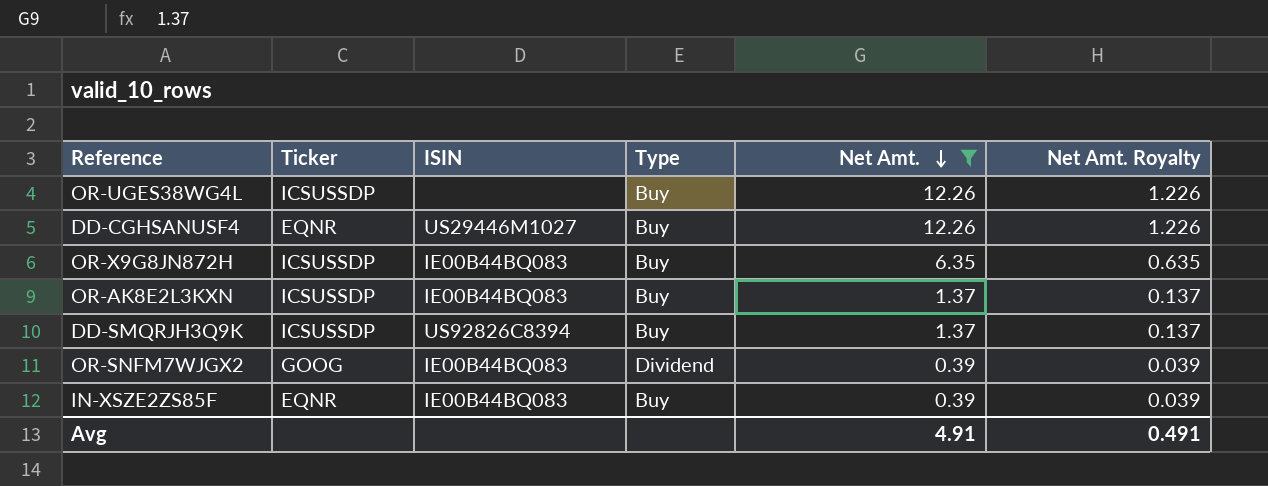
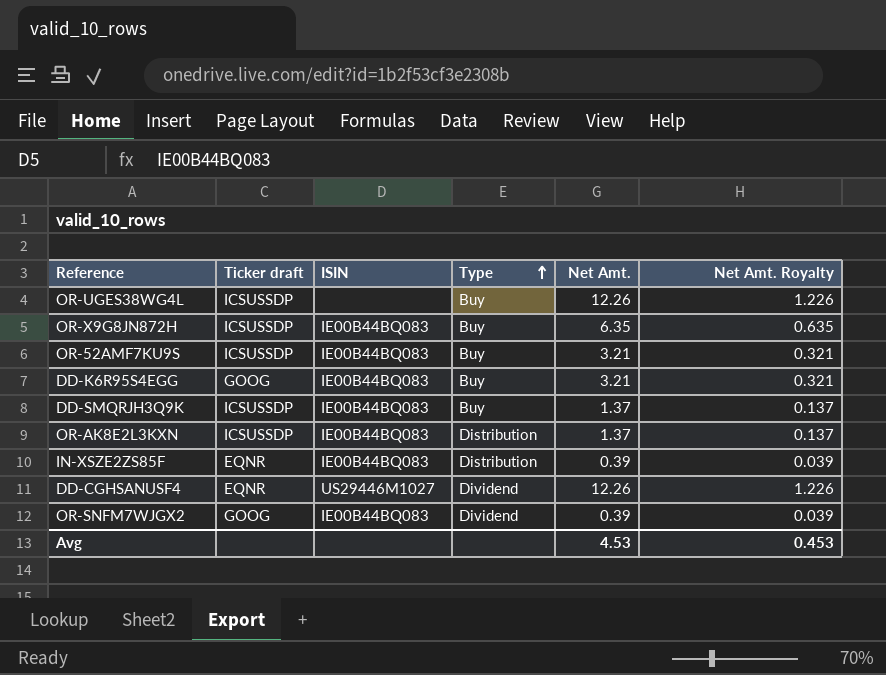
filter: Net Amt. != 3.21 -> none
row order: Net Amt. descending -> Type ascending
column name: Ticker -> Ticker draft
DD-SMQRJH3Q9K | ISIN: US92826C8394 -> IE00B44BQ083
OR-AK8E2L3KXN | Type: Buy -> Distribution
IN-XSZE2ZS85F | Type: Buy -> Distribution
DD-CGHSANUSF4 | Type: Buy -> Dividend
Avg | Net Amt.: 4.91 -> 4.53
Avg | Net Amt. Royalty: 0.491 -> 0.453

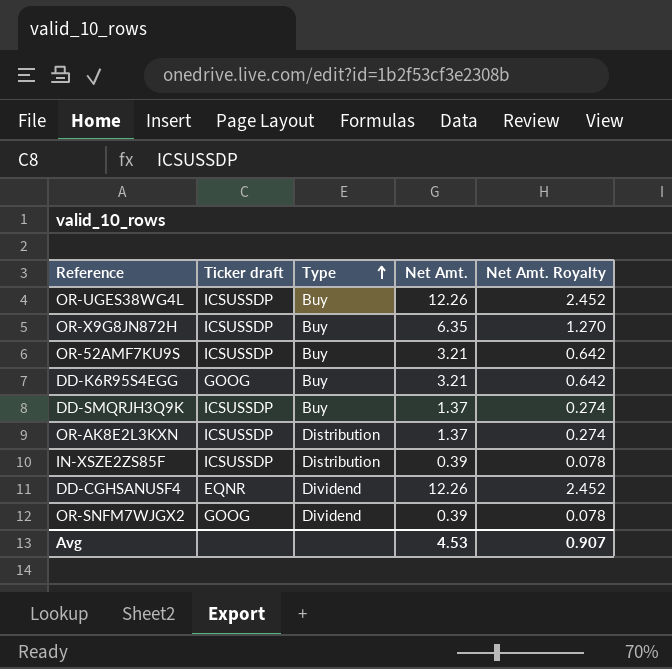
column ISIN | position: 3 -> none
column Net Amt. Royalty | formula: [Net Amt.] * 0.1 -> [Net Amt.] * 0.2
IN-XSZE2ZS85F | Ticker draft: EQNR -> ICSUSSDP
Avg | Net Amt. Royalty: 0.453 -> 0.907

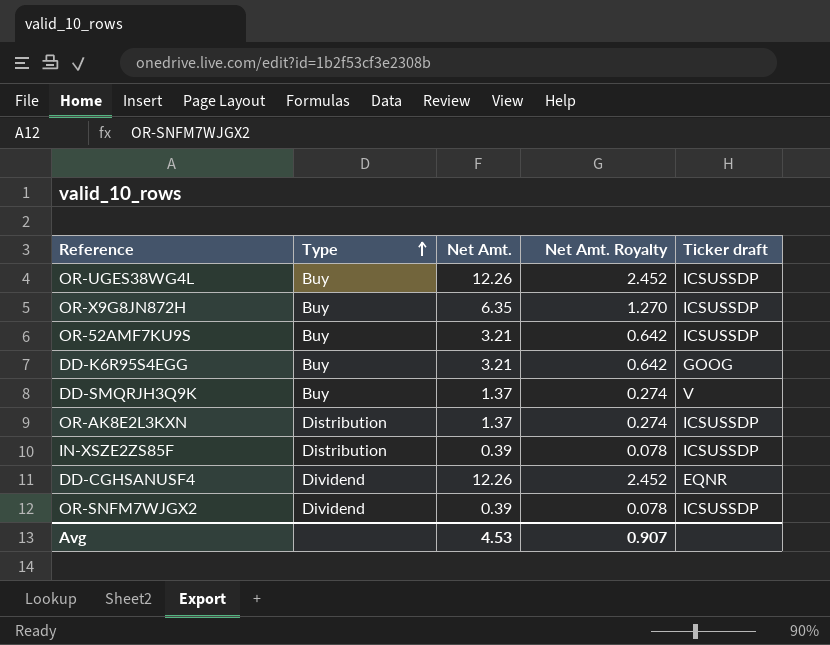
column Ticker draft | position: 2 -> 5
DD-SMQRJH3Q9K | Ticker draft: ICSUSSDP -> V
OR-SNFM7WJGX2 | Ticker draft: GOOG -> ICSUSSDP

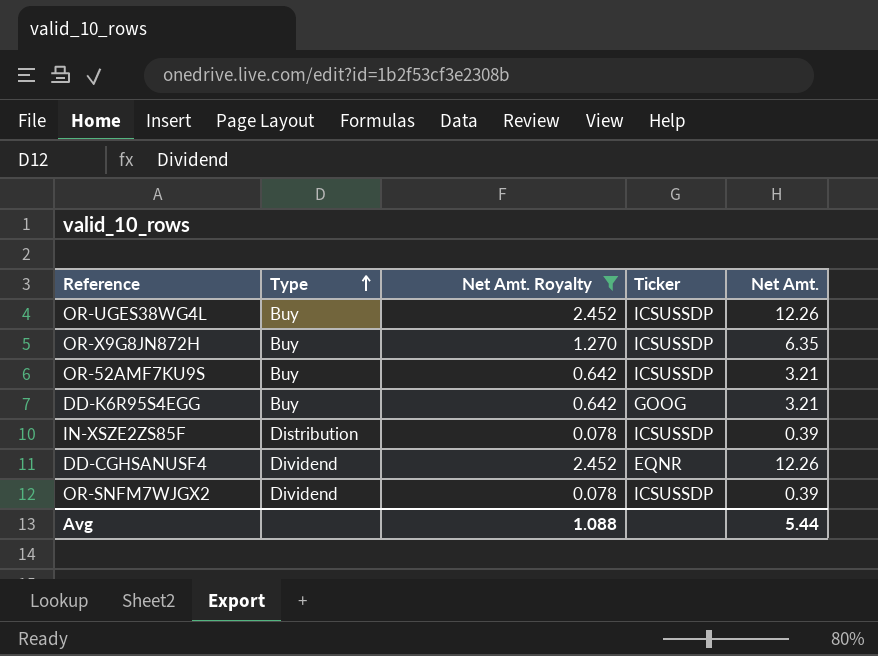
filter: none -> Net Amt. Royalty != 0.274
column name: Ticker draft -> Ticker
column Net Amt. | position: 3 -> 5
Avg | Net Amt. Royalty: 0.907 -> 1.088
Avg | Net Amt.: 4.53 -> 5.44

